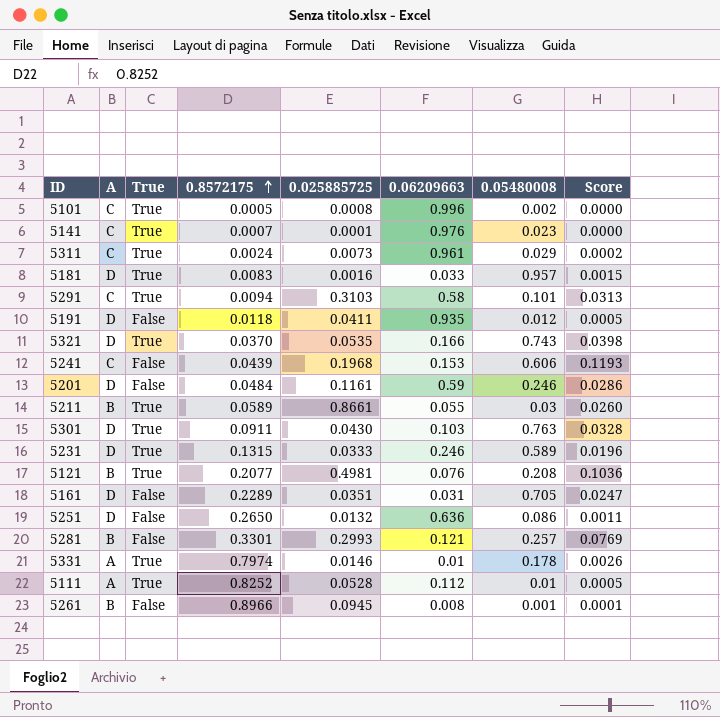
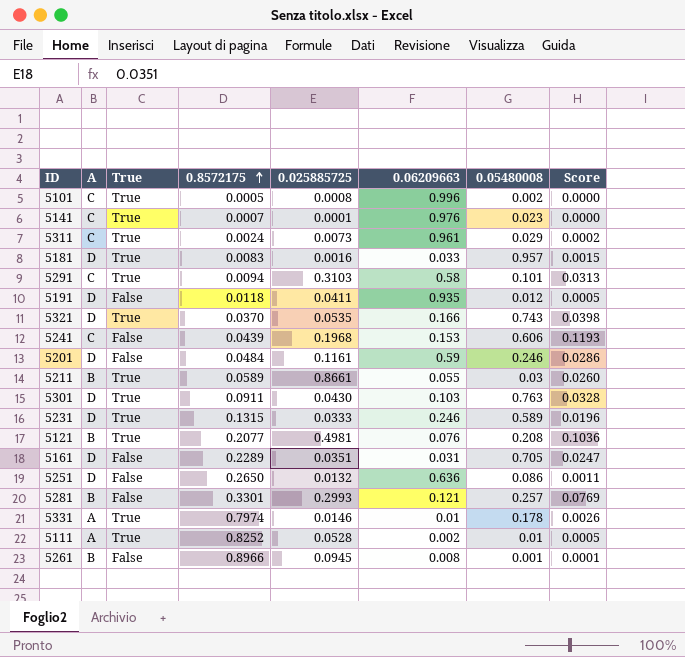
5111 | 0.06209663: 0.112 -> 0.002

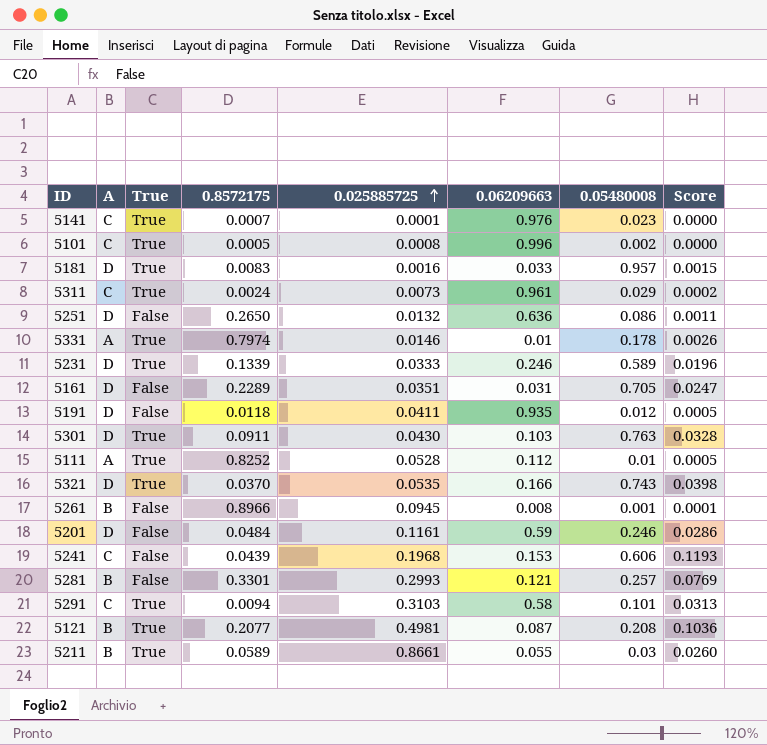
row order: 0.8572175 ascending -> 0.025885725 ascending
5231 | 0.8572175: 0.1315 -> 0.1339
5111 | 0.06209663: 0.002 -> 0.112
5121 | 0.06209663: 0.076 -> 0.087

